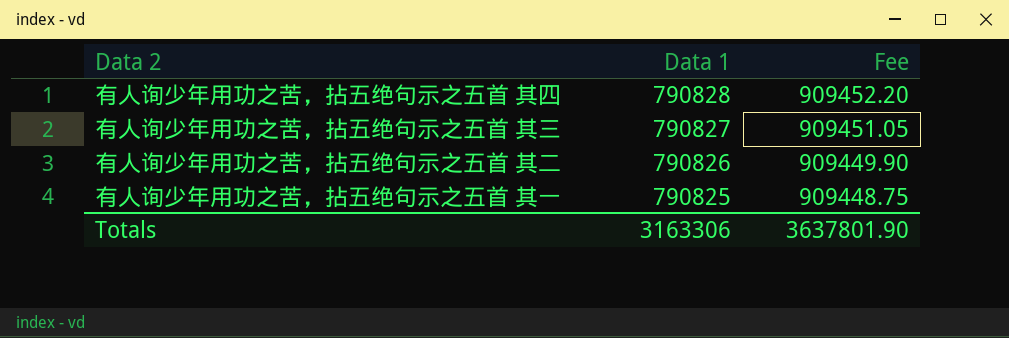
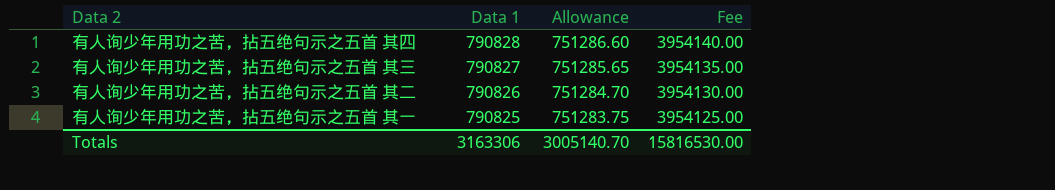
column Allowance | formula: none -> [Data 1] * 0.95
column Fee | formula: [Data 1] * 1.15 -> [Data 1] * 5
Totals | Fee: 3637801.90 -> 15816530.00

